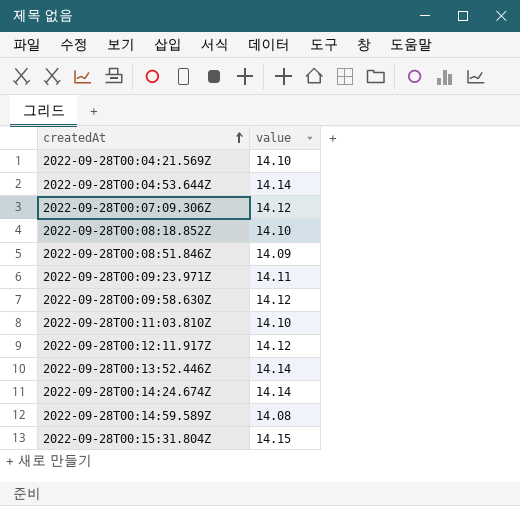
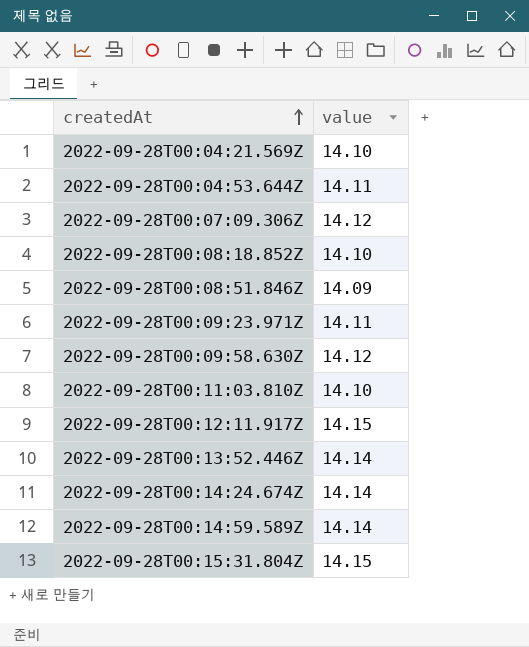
2022-09-28T00:04:53.644Z | value: 14.14 -> 14.11
2022-09-28T00:12:11.917Z | value: 14.12 -> 14.15
2022-09-28T00:14:59.589Z | value: 14.08 -> 14.14

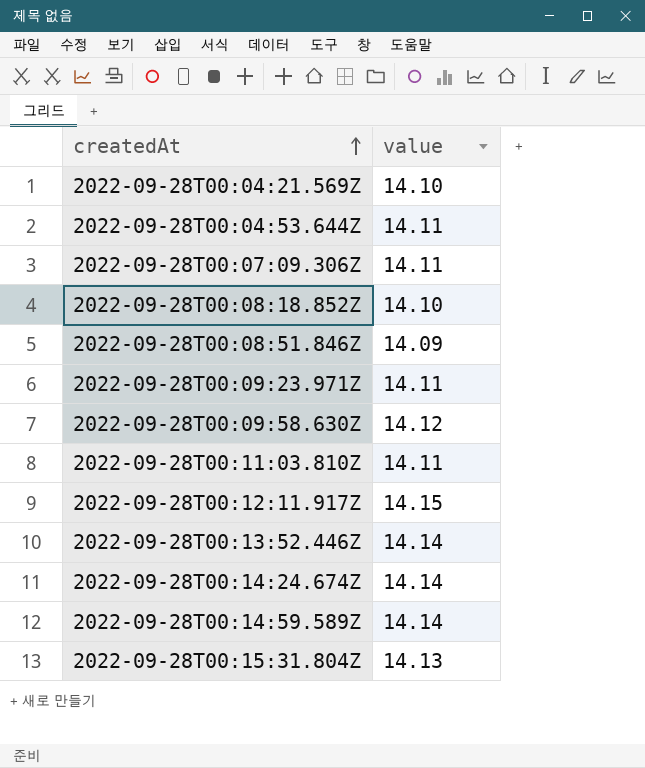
2022-09-28T00:07:09.306Z | value: 14.12 -> 14.11
2022-09-28T00:11:03.810Z | value: 14.10 -> 14.11
2022-09-28T00:15:31.804Z | value: 14.15 -> 14.13

